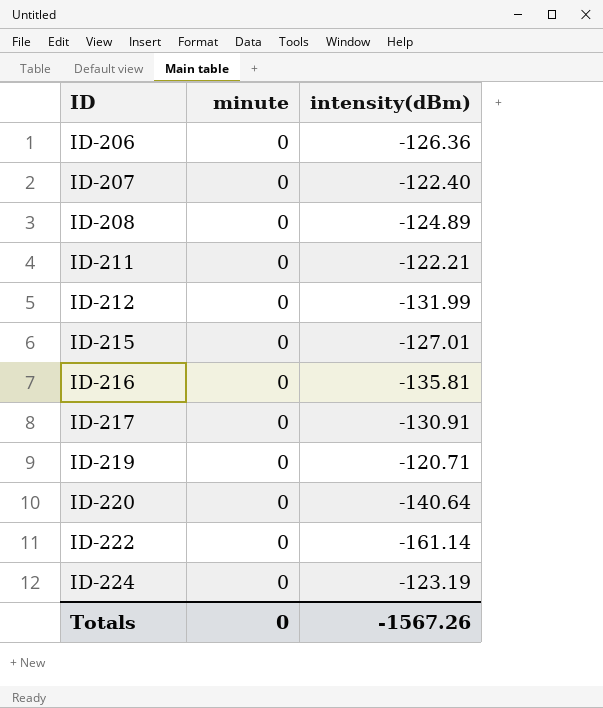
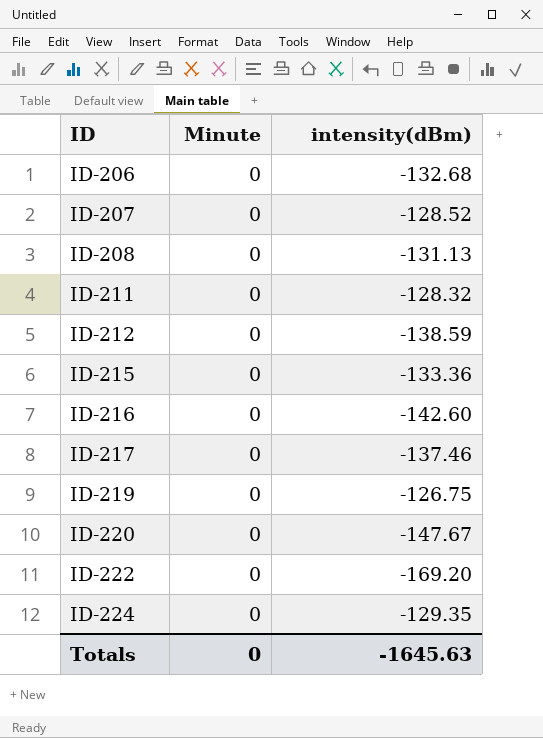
column name: minute -> Minute
ID-206 | intensity(dBm): -126.36 -> -132.68
ID-207 | intensity(dBm): -122.40 -> -128.52
ID-208 | intensity(dBm): -124.89 -> -131.13
ID-211 | intensity(dBm): -122.21 -> -128.32
ID-212 | intensity(dBm): -131.99 -> -138.59
ID-215 | intensity(dBm): -127.01 -> -133.36
ID-216 | intensity(dBm): -135.81 -> -142.60
ID-217 | intensity(dBm): -130.91 -> -137.46
ID-219 | intensity(dBm): -120.71 -> -126.75
ID-220 | intensity(dBm): -140.64 -> -147.67
ID-222 | intensity(dBm): -161.14 -> -169.20
ID-224 | intensity(dBm): -123.19 -> -129.35
Totals | intensity(dBm): -1567.26 -> -1645.63

